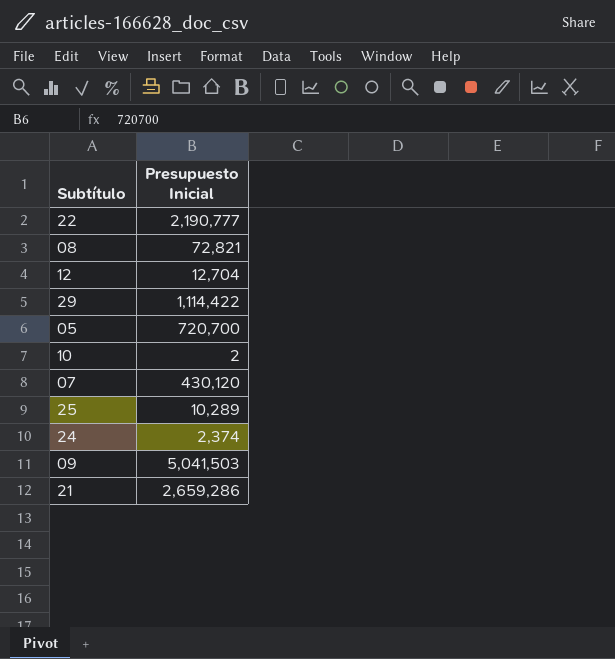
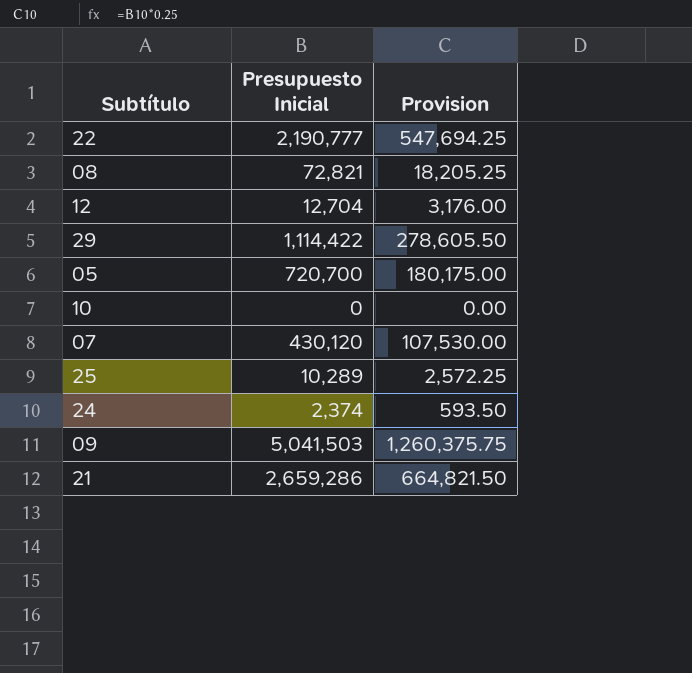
column Provision | formula: none -> [Presupuesto Inicial] * 0.25
10 | Presupuesto Inicial: 2 -> 0

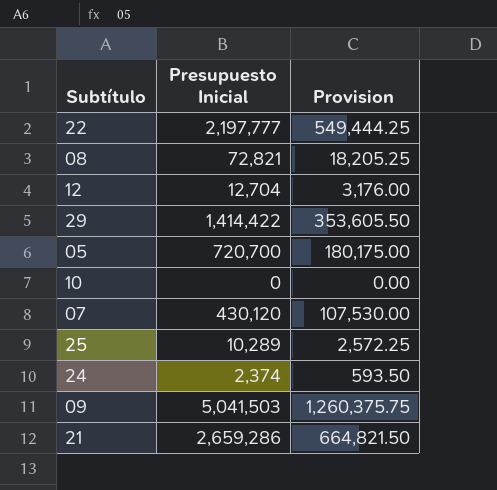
22 | Presupuesto Inicial: 2,190,777 -> 2,197,777
22 | Provision: 547,694.25 -> 549,444.25
29 | Presupuesto Inicial: 1,114,422 -> 1,414,422
29 | Provision: 278,605.50 -> 353,605.50

